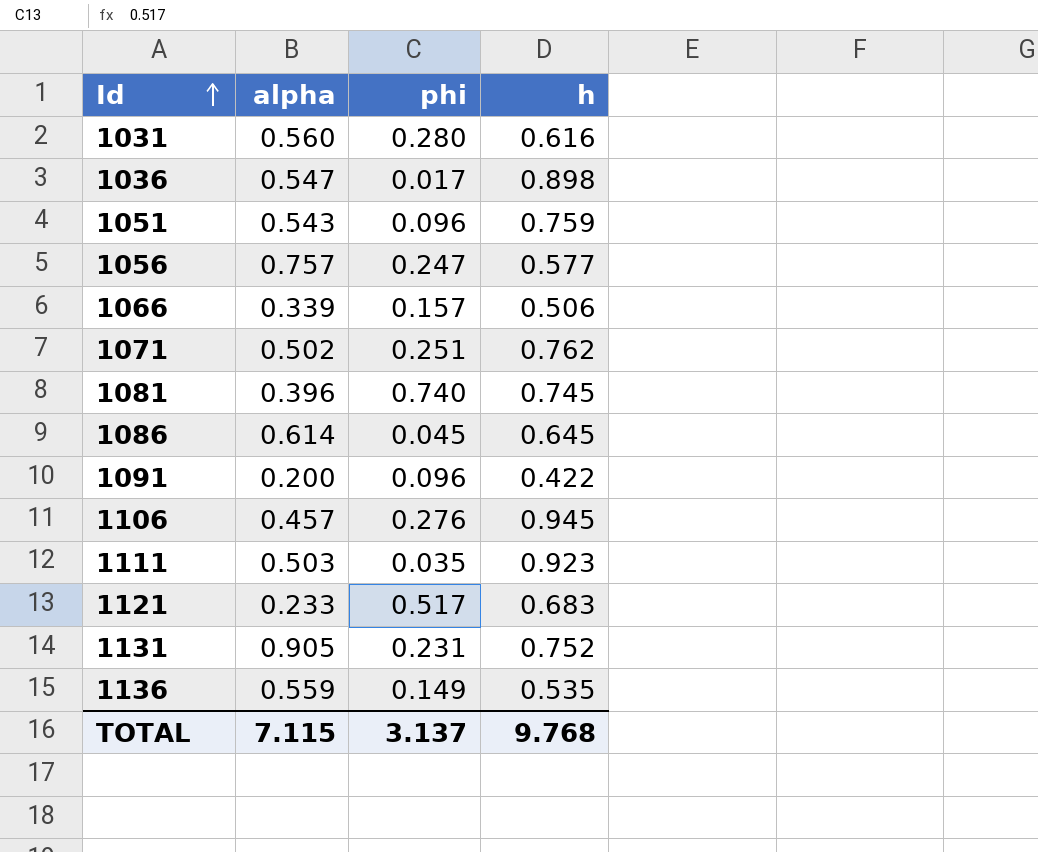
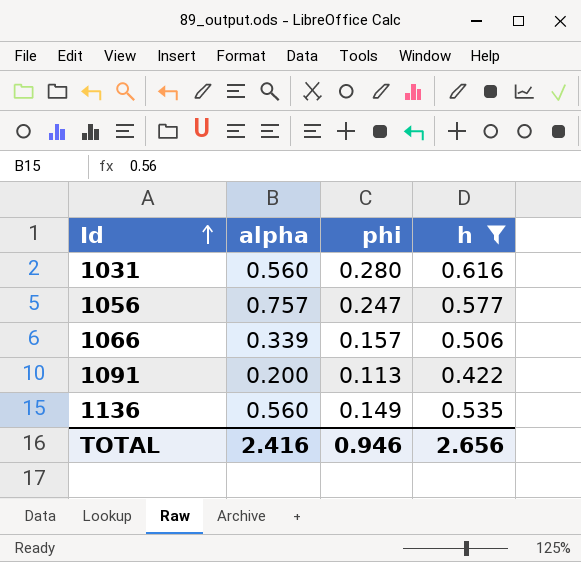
filter: none -> h <= 0.616
1091 | phi: 0.096 -> 0.113
1136 | alpha: 0.559 -> 0.560
TOTAL | alpha: 7.115 -> 2.416
TOTAL | phi: 3.137 -> 0.946
TOTAL | h: 9.768 -> 2.656

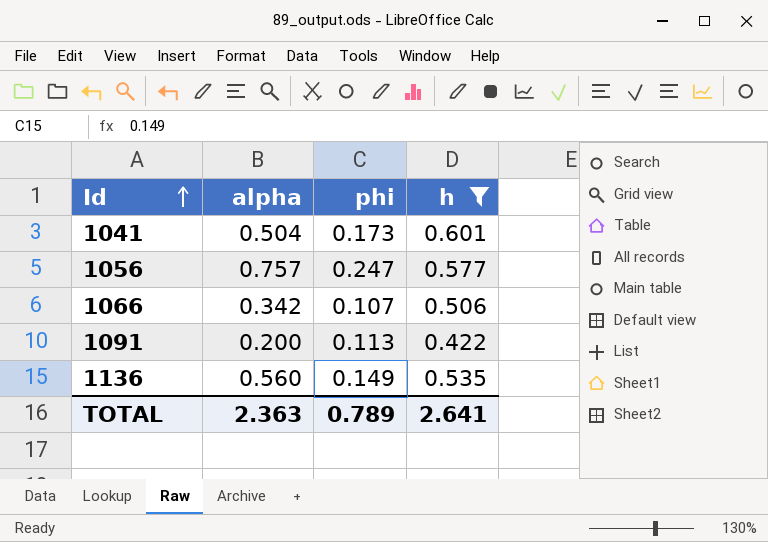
row 1031: 0.560 | 0.280 | 0.616 -> none
row 1041: none -> 0.504 | 0.173 | 0.601
1066 | alpha: 0.339 -> 0.342
1066 | phi: 0.157 -> 0.107
TOTAL | alpha: 2.416 -> 2.363
TOTAL | phi: 0.946 -> 0.789
TOTAL | h: 2.656 -> 2.641

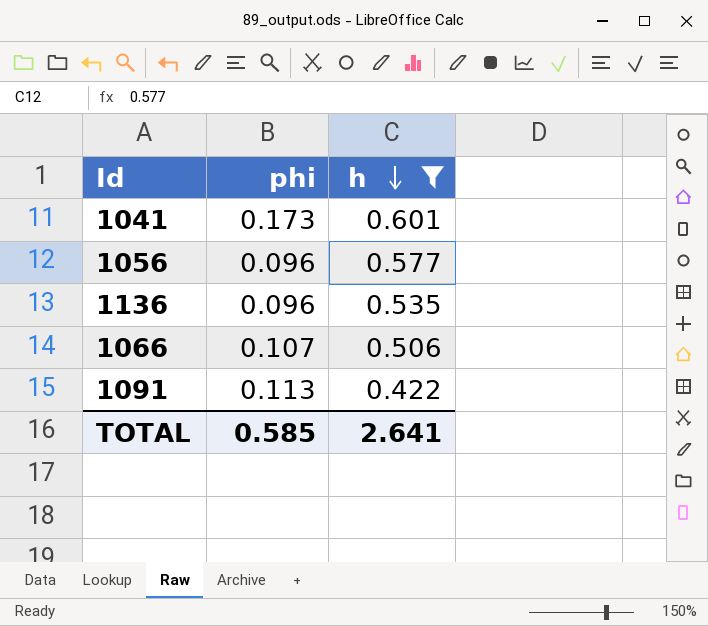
row order: Id ascending -> h descending
column alpha | position: 2 -> none
1056 | phi: 0.247 -> 0.096
1136 | phi: 0.149 -> 0.096
TOTAL | phi: 0.789 -> 0.585

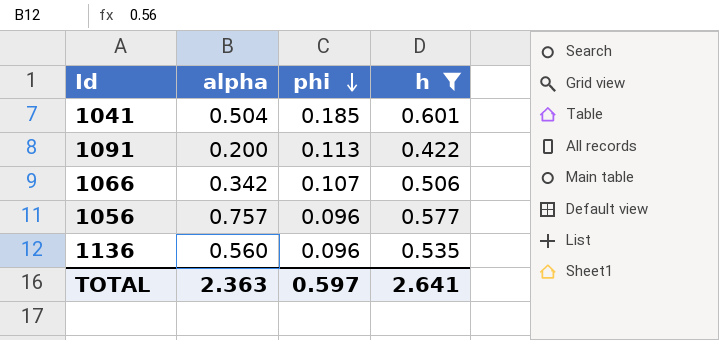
row order: h descending -> phi descending
column alpha | position: none -> 2
1041 | phi: 0.173 -> 0.185
TOTAL | phi: 0.585 -> 0.597

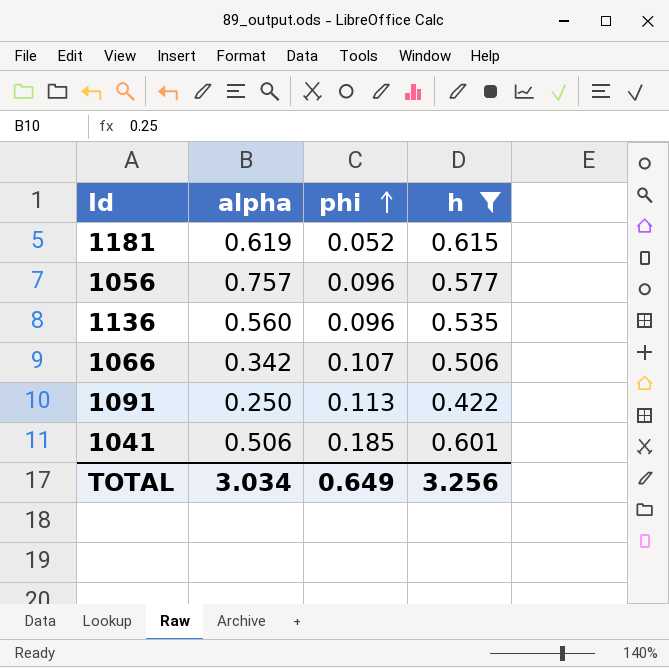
row order: phi descending -> phi ascending
row 1181: none -> 0.619 | 0.052 | 0.615
1091 | alpha: 0.200 -> 0.250
1041 | alpha: 0.504 -> 0.506
TOTAL | alpha: 2.363 -> 3.034
TOTAL | phi: 0.597 -> 0.649
TOTAL | h: 2.641 -> 3.256

